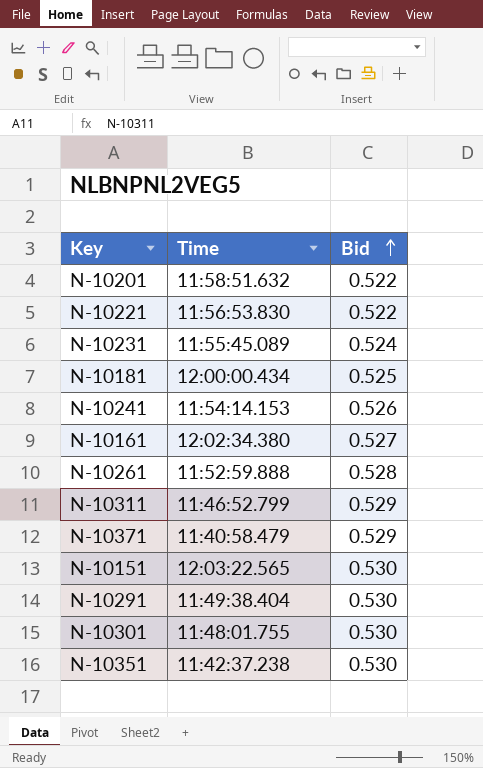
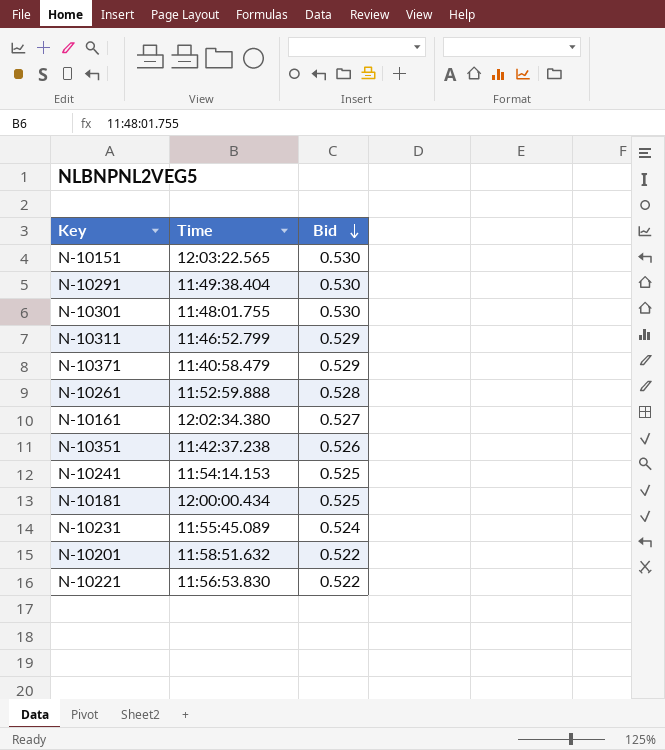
row order: Bid ascending -> Bid descending
N-10351 | Bid: 0.530 -> 0.526
N-10241 | Bid: 0.526 -> 0.525

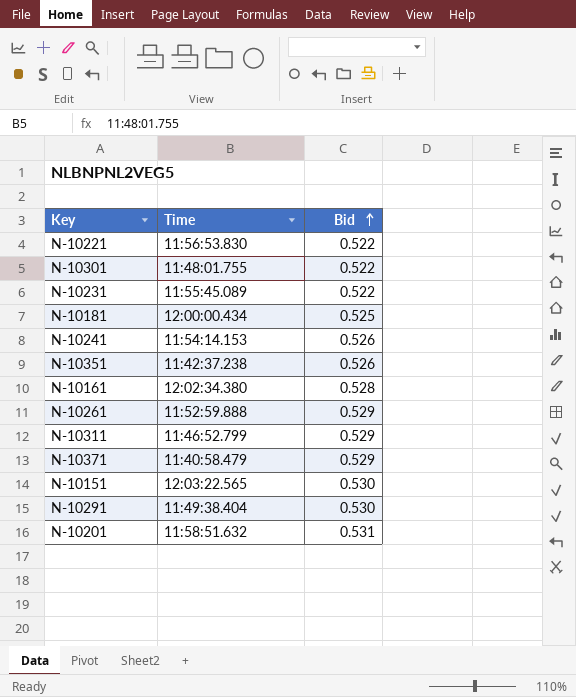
row order: Bid descending -> Bid ascending
N-10301 | Bid: 0.530 -> 0.522
N-10231 | Bid: 0.524 -> 0.522
N-10241 | Bid: 0.525 -> 0.526
N-10161 | Bid: 0.527 -> 0.528
N-10261 | Bid: 0.528 -> 0.529
N-10201 | Bid: 0.522 -> 0.531

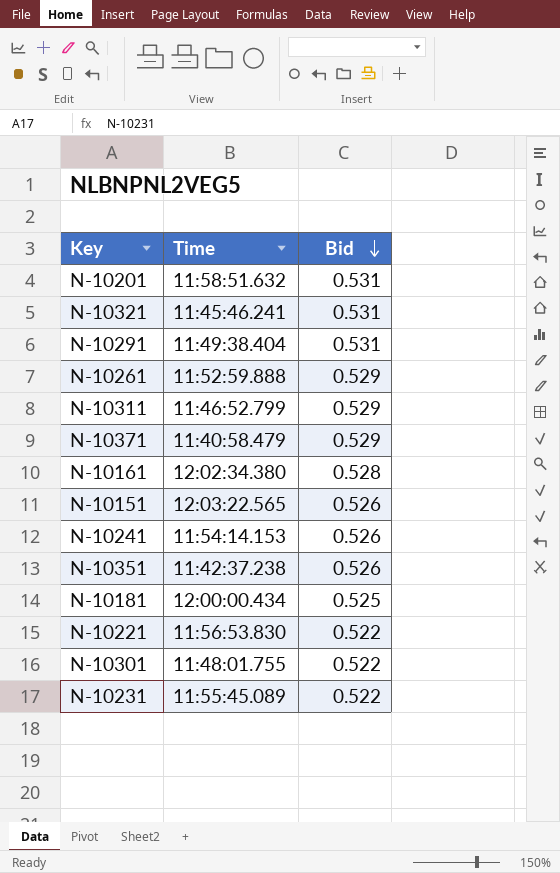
row order: Bid ascending -> Bid descending
row N-10321: none -> 11:45:46.241 | 0.531
N-10291 | Bid: 0.530 -> 0.531
N-10151 | Bid: 0.530 -> 0.526

